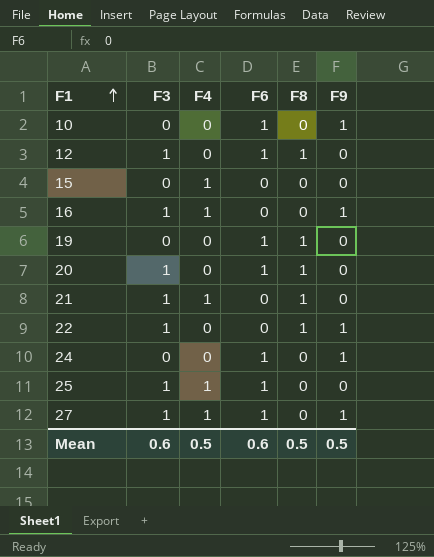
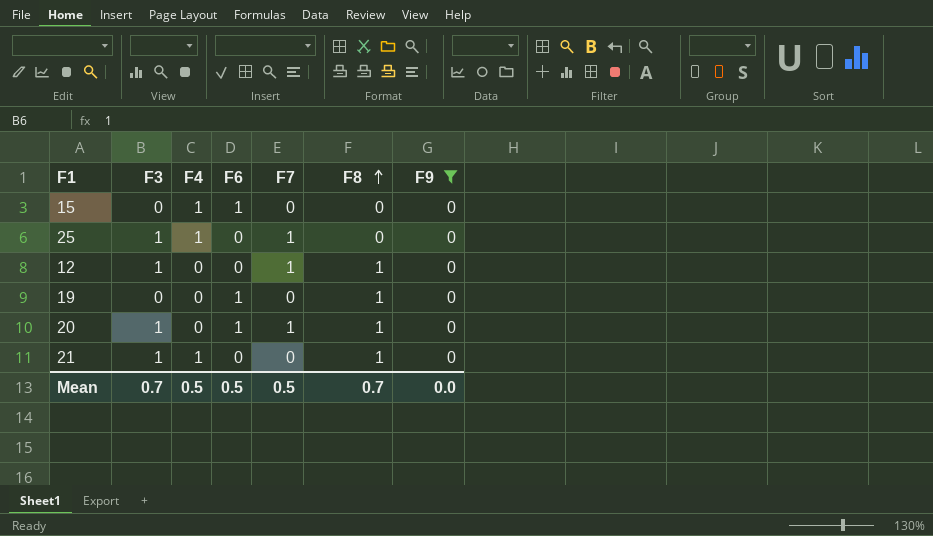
filter: none -> F9 = 0
row order: F1 ascending -> F8 ascending
column F7 | position: none -> 5
15 | F6: 0 -> 1
25 | F6: 1 -> 0
12 | F6: 1 -> 0
Mean | F3: 0.6 -> 0.7
Mean | F6: 0.6 -> 0.5
Mean | F8: 0.5 -> 0.7
Mean | F9: 0.5 -> 0.0

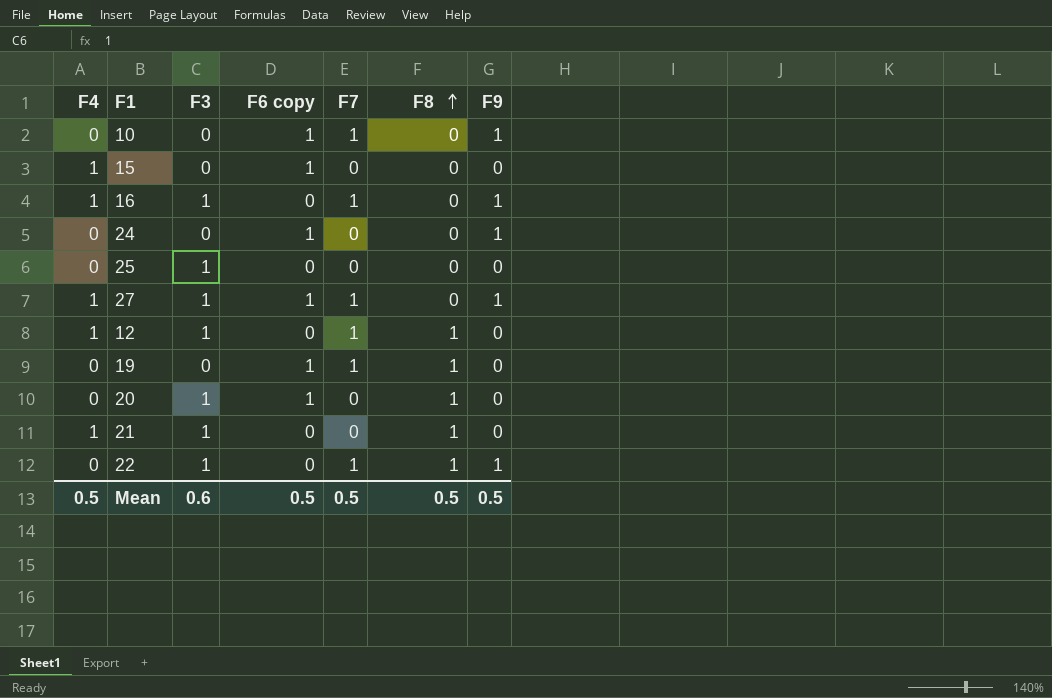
filter: F9 = 0 -> none
column F4 | position: 3 -> 1
column name: F6 -> F6 copy
25 | F4: 1 -> 0
25 | F7: 1 -> 0
12 | F4: 0 -> 1
19 | F7: 0 -> 1
20 | F7: 1 -> 0
Mean | F3: 0.7 -> 0.6
Mean | F8: 0.7 -> 0.5
Mean | F9: 0.0 -> 0.5

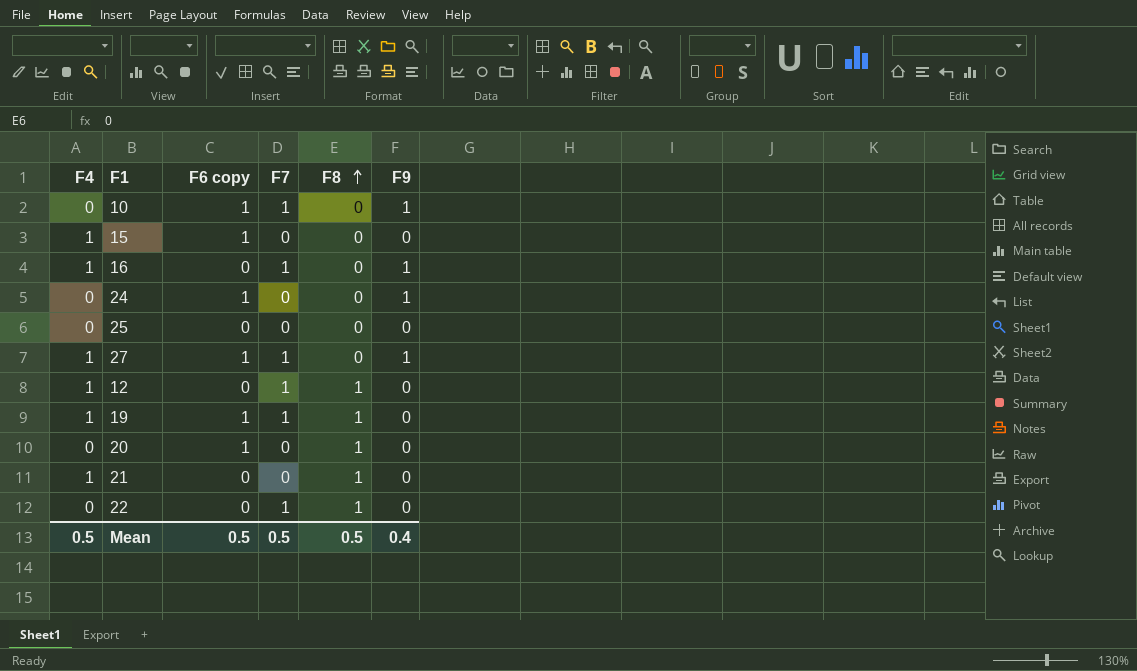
column F3 | position: 3 -> none
19 | F4: 0 -> 1
22 | F9: 1 -> 0
Mean | F9: 0.5 -> 0.4

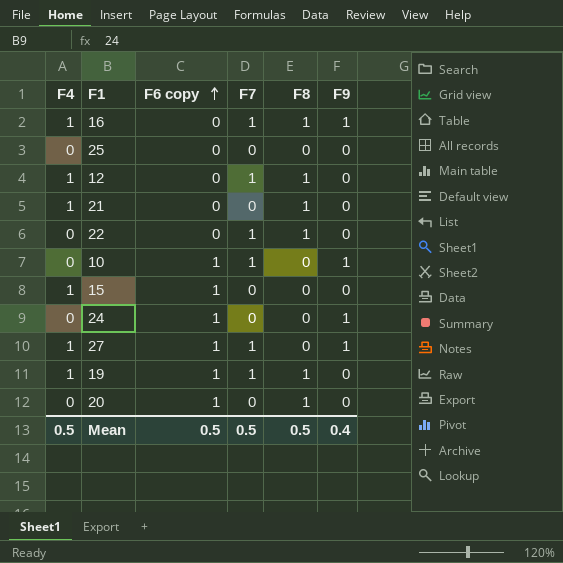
row order: F8 ascending -> F6 copy ascending
16 | F8: 0 -> 1

